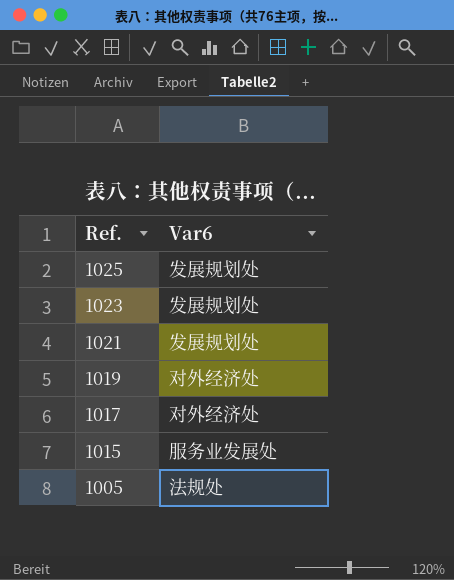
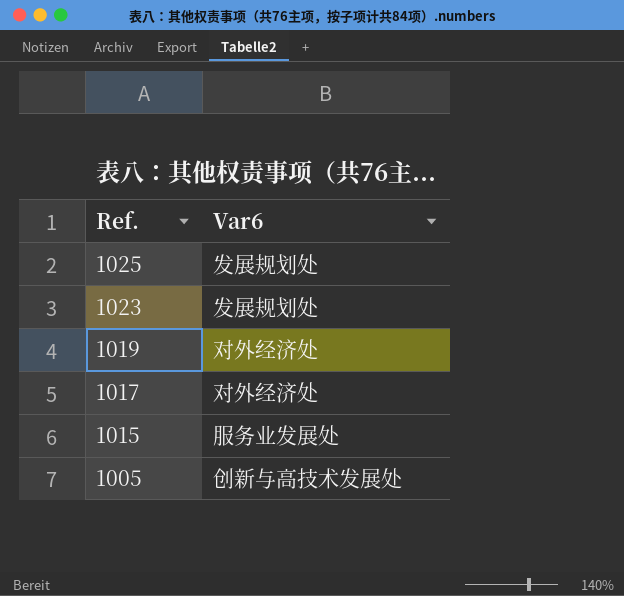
row 1021: 发展规划处 -> none
1005 | Var6: 法规处 -> 创新与高技术发展处

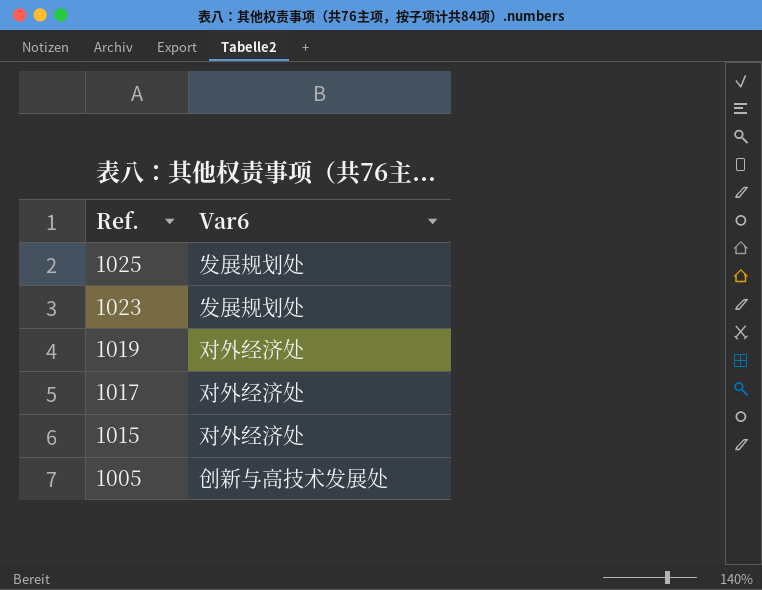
1015 | Var6: 服务业发展处 -> 对外经济处

